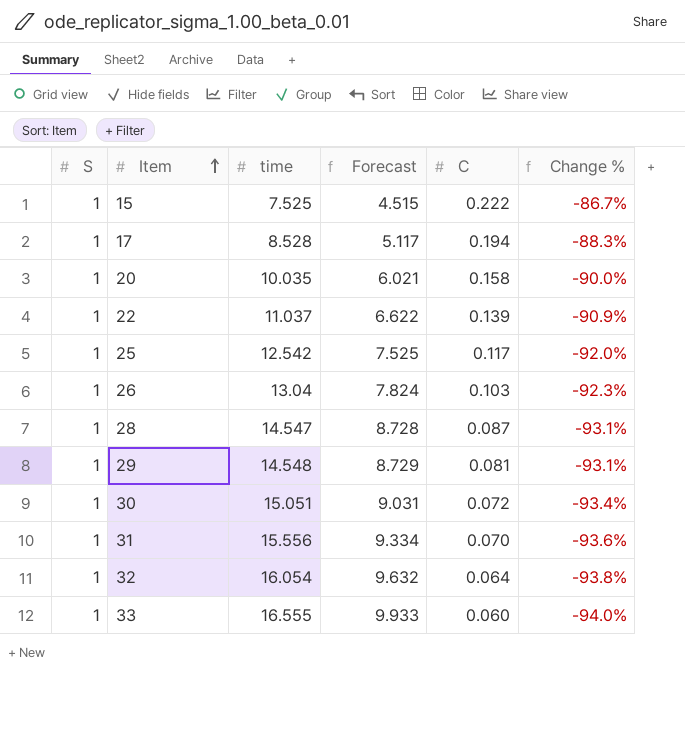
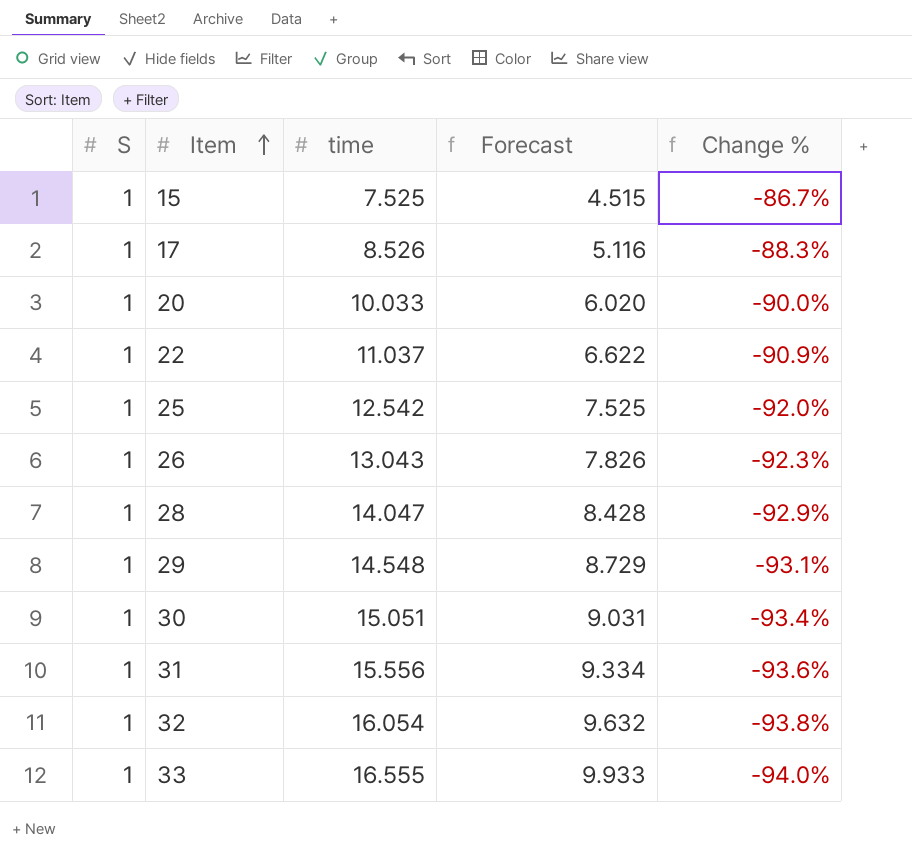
column C | position: 5 -> none
17 | time: 8.528 -> 8.526
17 | Forecast: 5.117 -> 5.116
20 | time: 10.035 -> 10.033
20 | Forecast: 6.021 -> 6.020
26 | time: 13.04 -> 13.043
26 | Forecast: 7.824 -> 7.826
28 | time: 14.547 -> 14.047
28 | Forecast: 8.728 -> 8.428
28 | Change %: -93.1% -> -92.9%

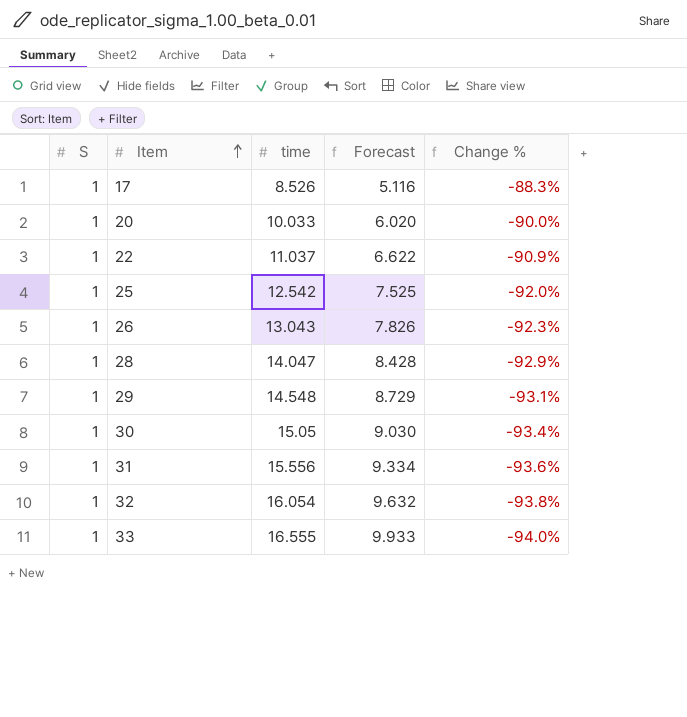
row 15: 1 | 7.525 | 4.515 | -86.7% -> none
30 | time: 15.051 -> 15.05
30 | Forecast: 9.031 -> 9.030

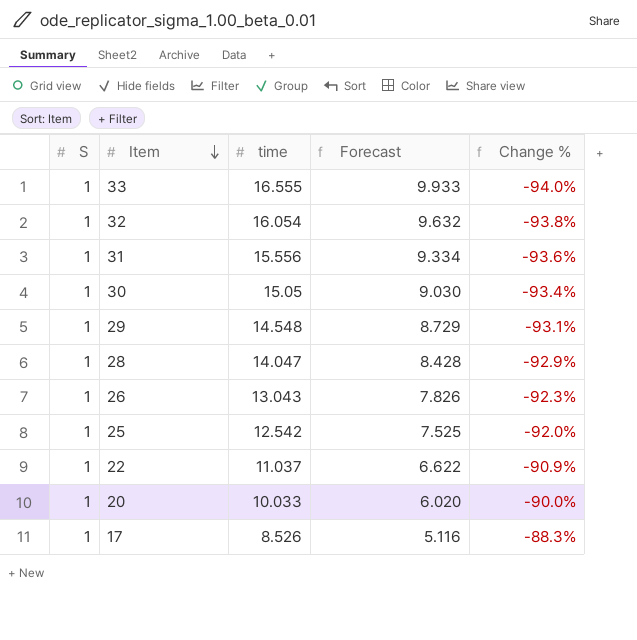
row order: Item ascending -> Item descending

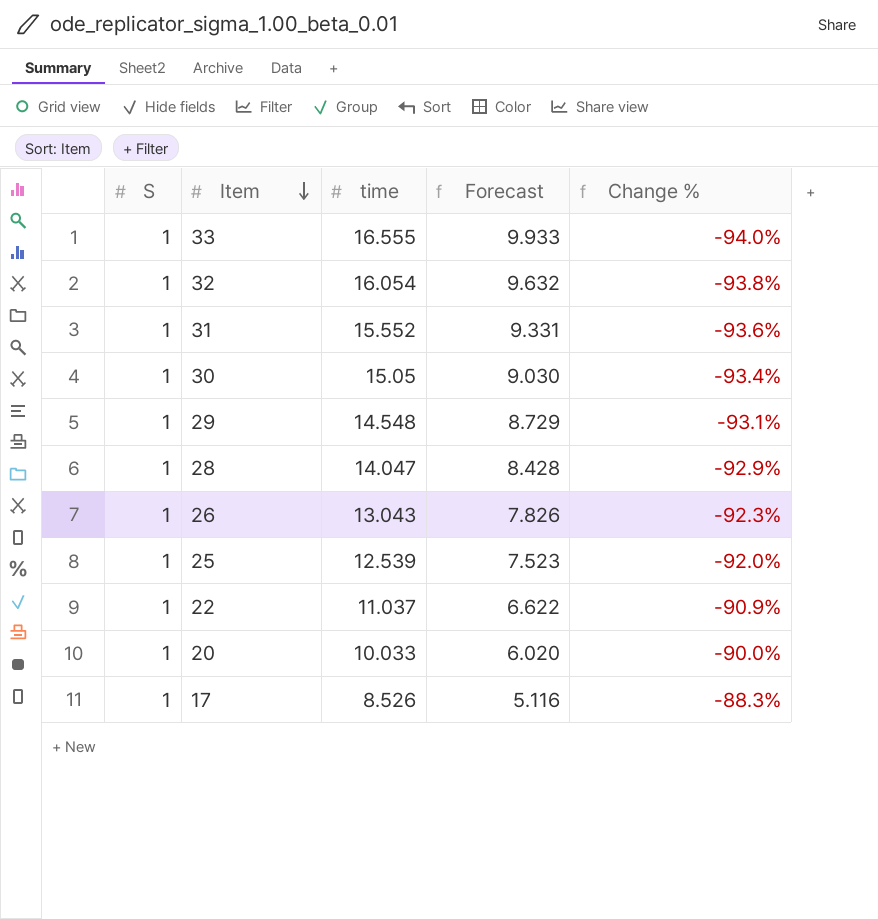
31 | time: 15.556 -> 15.552
31 | Forecast: 9.334 -> 9.331
25 | time: 12.542 -> 12.539
25 | Forecast: 7.525 -> 7.523

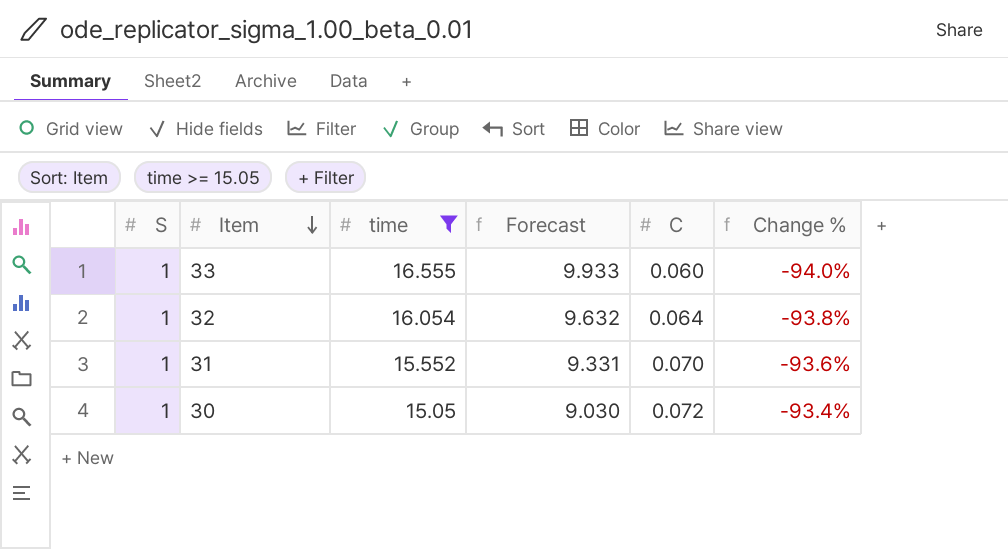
filter: none -> time >= 15.05
column C | position: none -> 5

